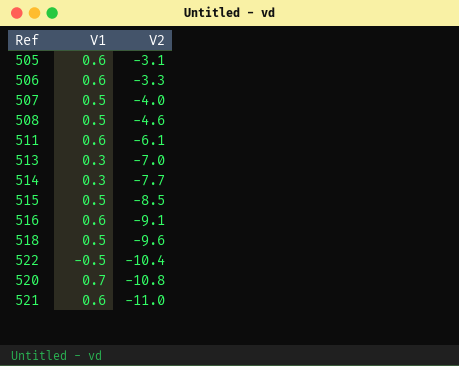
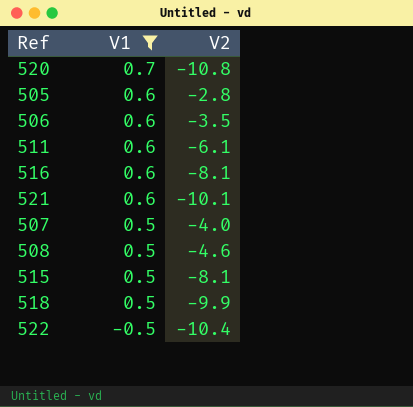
filter: none -> V1 != 0.3
row order: V2 descending -> V1 descending
505 | V2: -3.1 -> -2.8
506 | V2: -3.3 -> -3.5
516 | V2: -9.1 -> -8.1
521 | V2: -11.0 -> -10.1
515 | V2: -8.5 -> -8.1
518 | V2: -9.6 -> -9.9

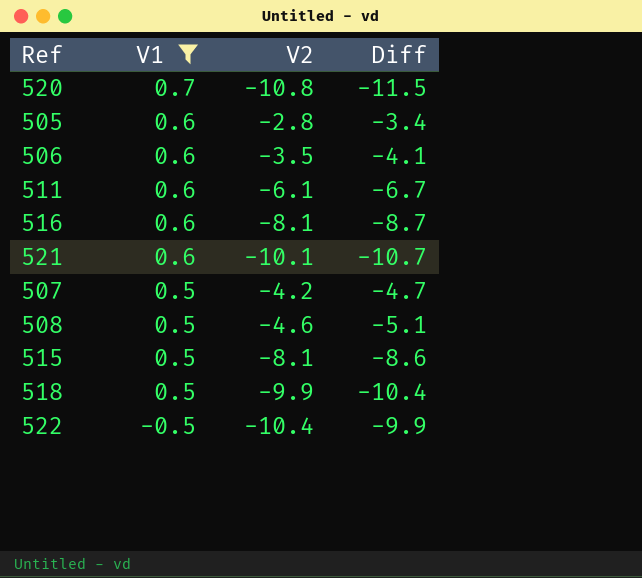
column Diff | formula: none -> [V2] - [V1]
507 | V2: -4.0 -> -4.2

